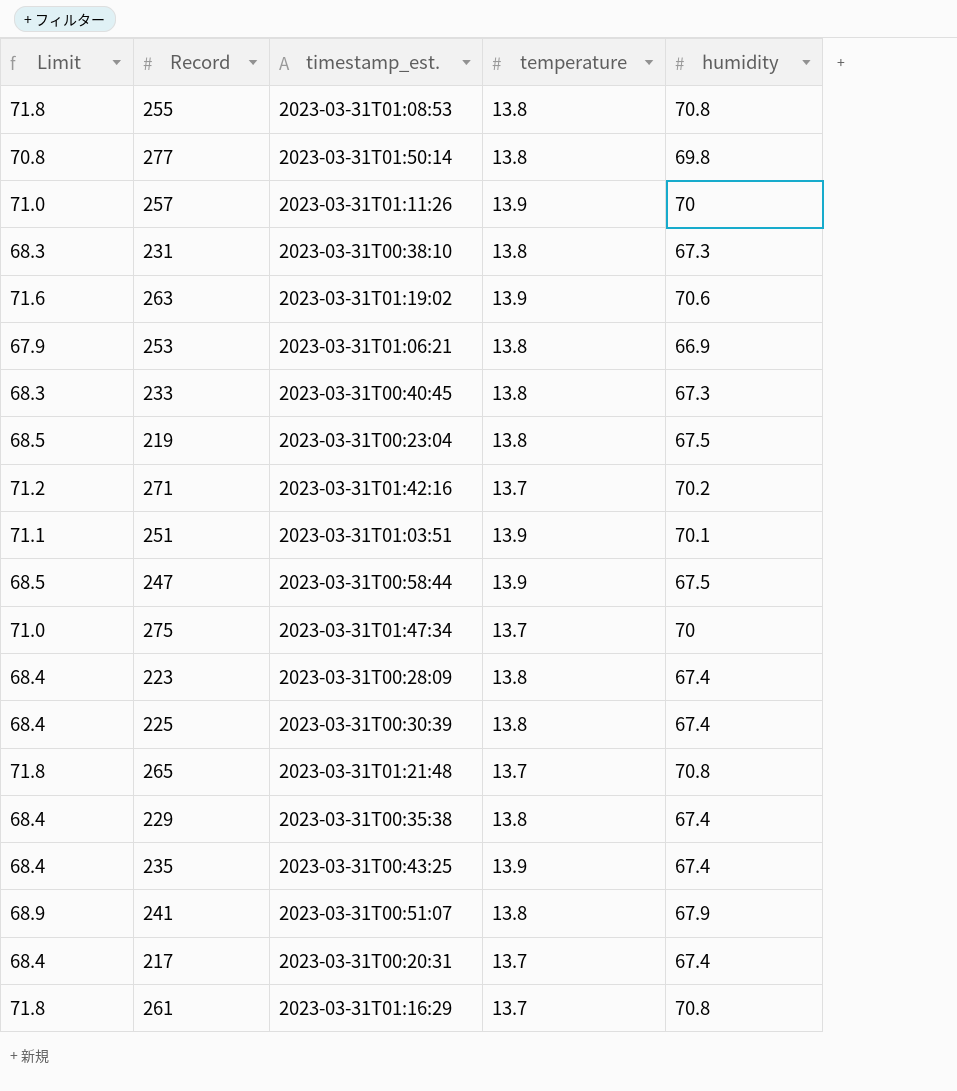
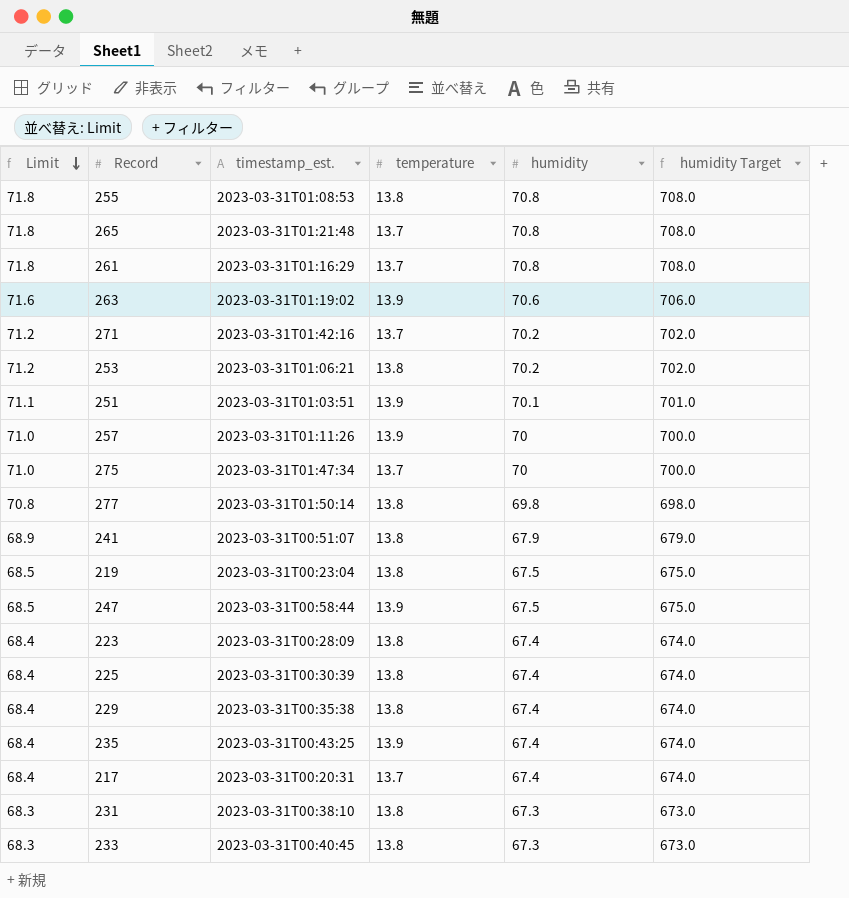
row order: none -> Limit descending
column humidity Target | formula: none -> [humidity] * 10
253 | Limit: 67.9 -> 71.2
253 | humidity: 66.9 -> 70.2

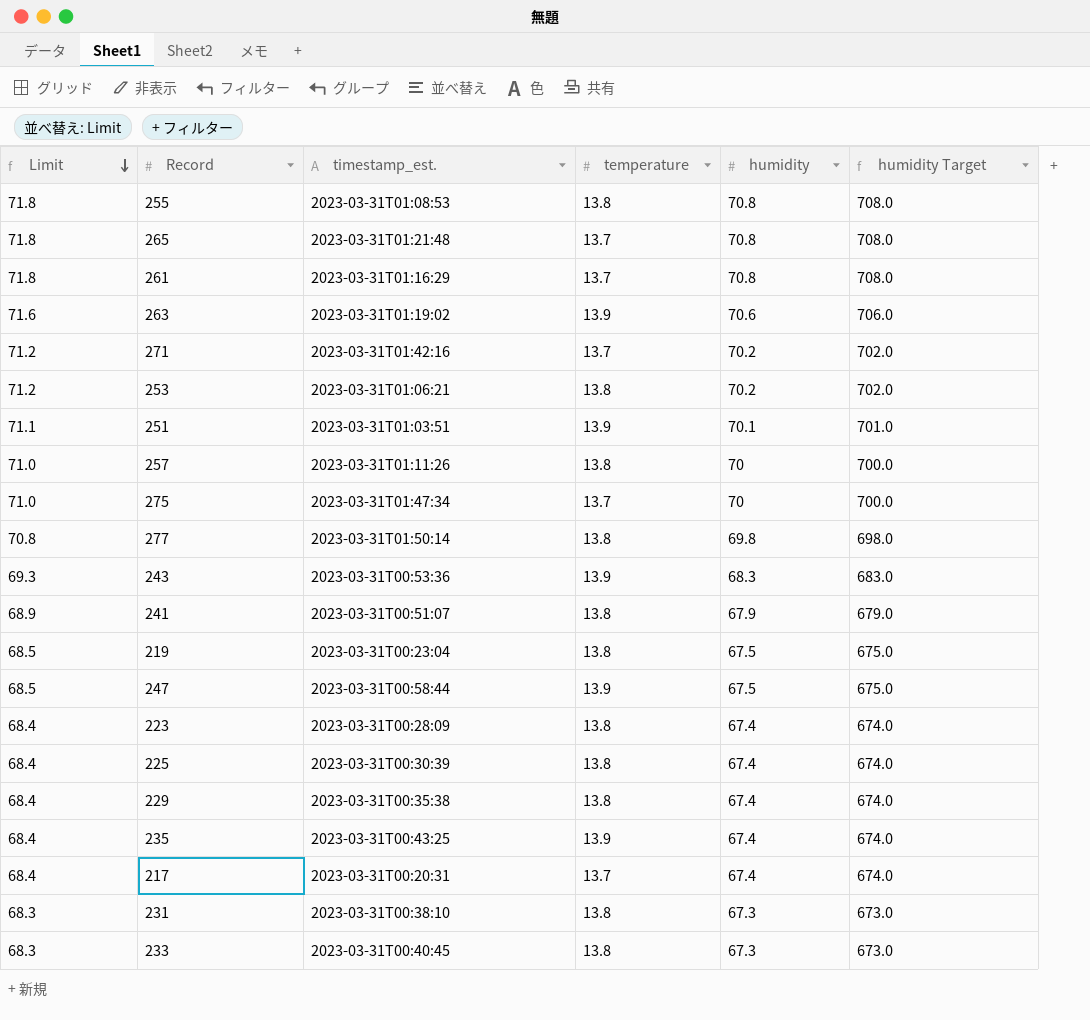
257 | temperature: 13.9 -> 13.8
row 243: none -> 69.3 | 2023-03-31T00:53:36 | 13.9 | 68.3 | 683.0

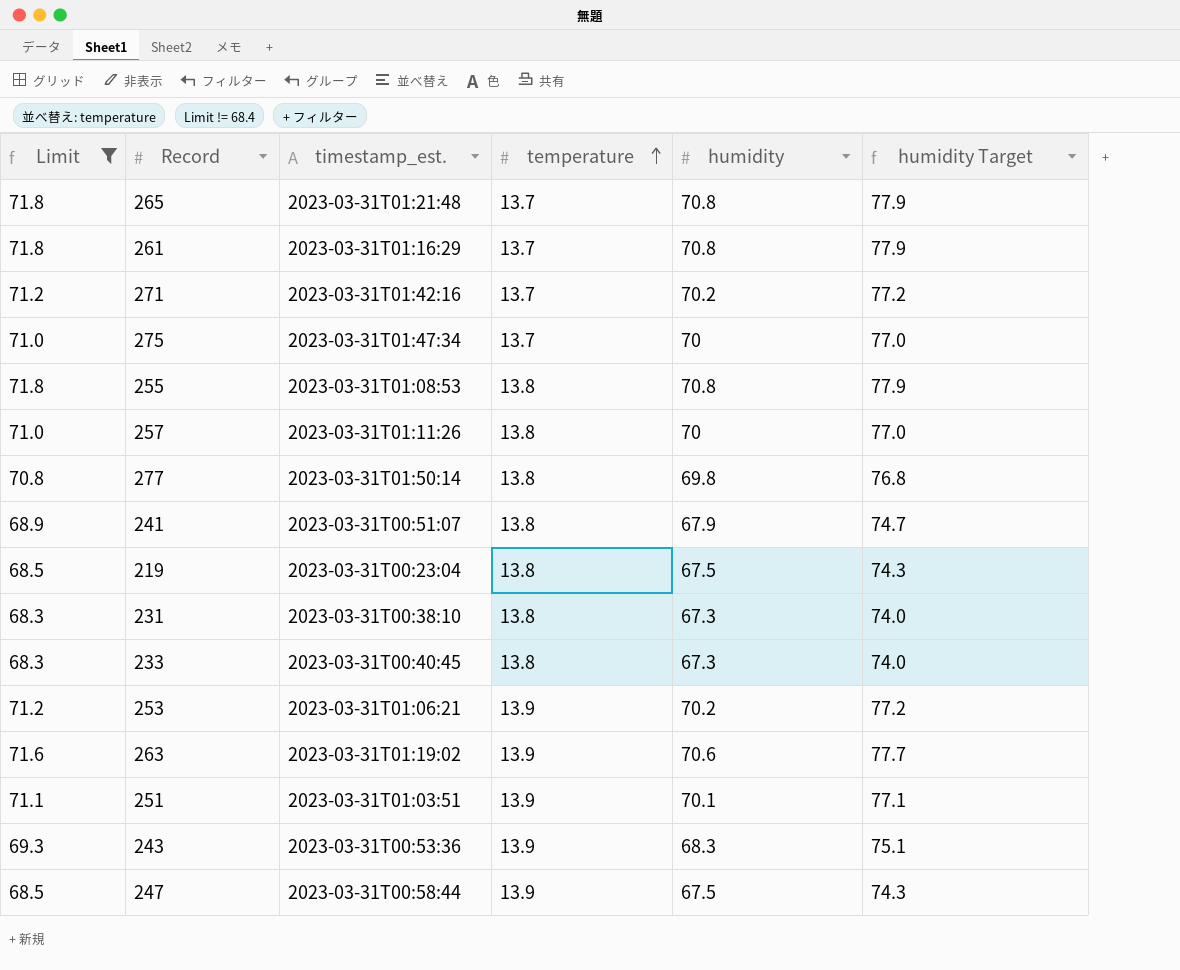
filter: none -> Limit != 68.4
row order: Limit descending -> temperature ascending
column humidity Target | formula: [humidity] * 10 -> [humidity] * 1.1
253 | temperature: 13.8 -> 13.9

